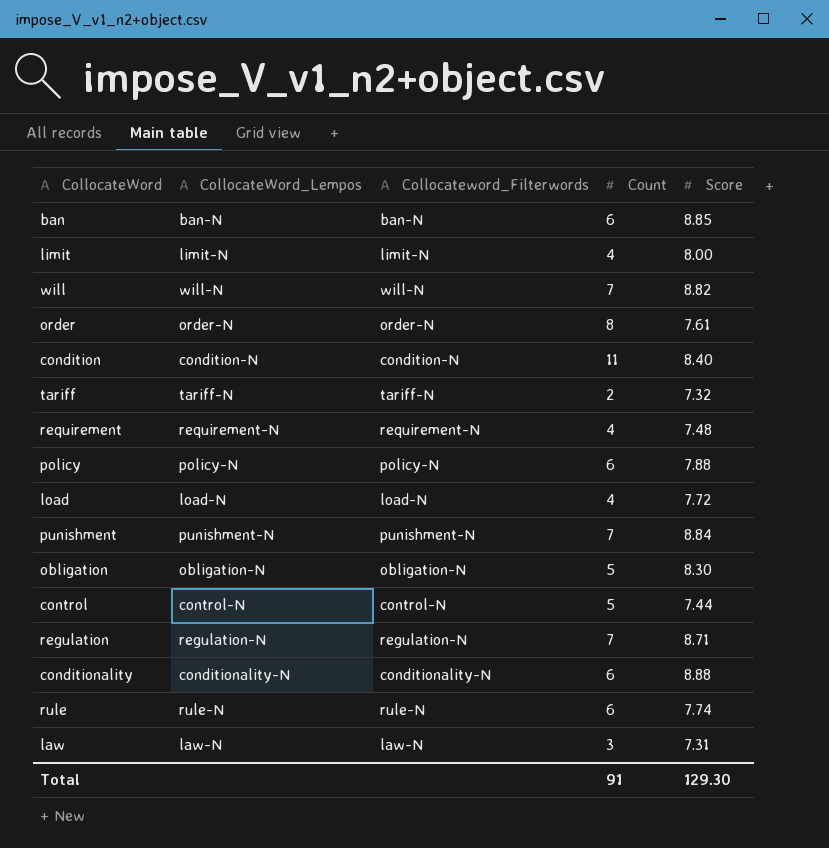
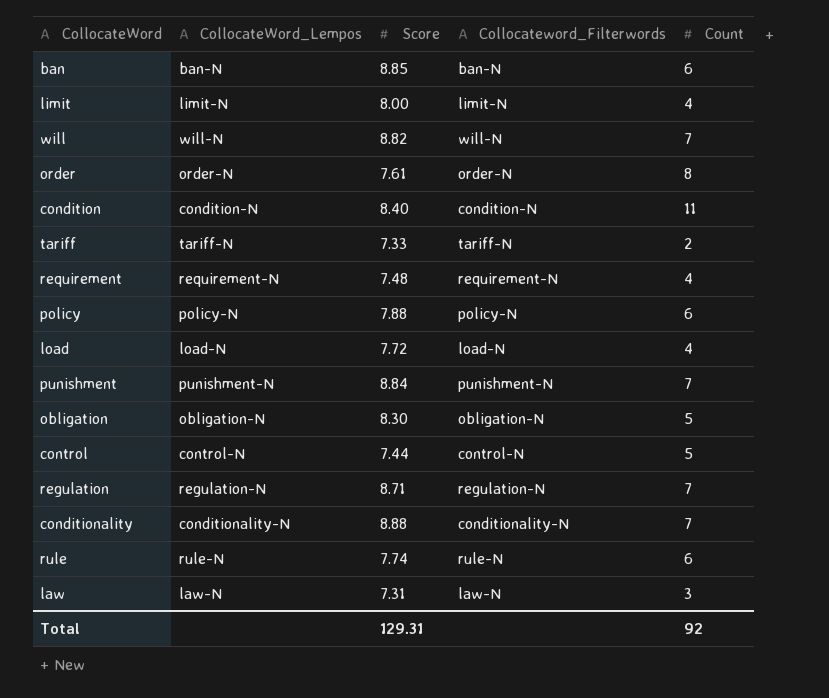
column Score | position: 5 -> 3
tariff | Score: 7.32 -> 7.33
conditionality | Count: 6 -> 7
Total | Score: 129.30 -> 129.31
Total | Count: 91 -> 92

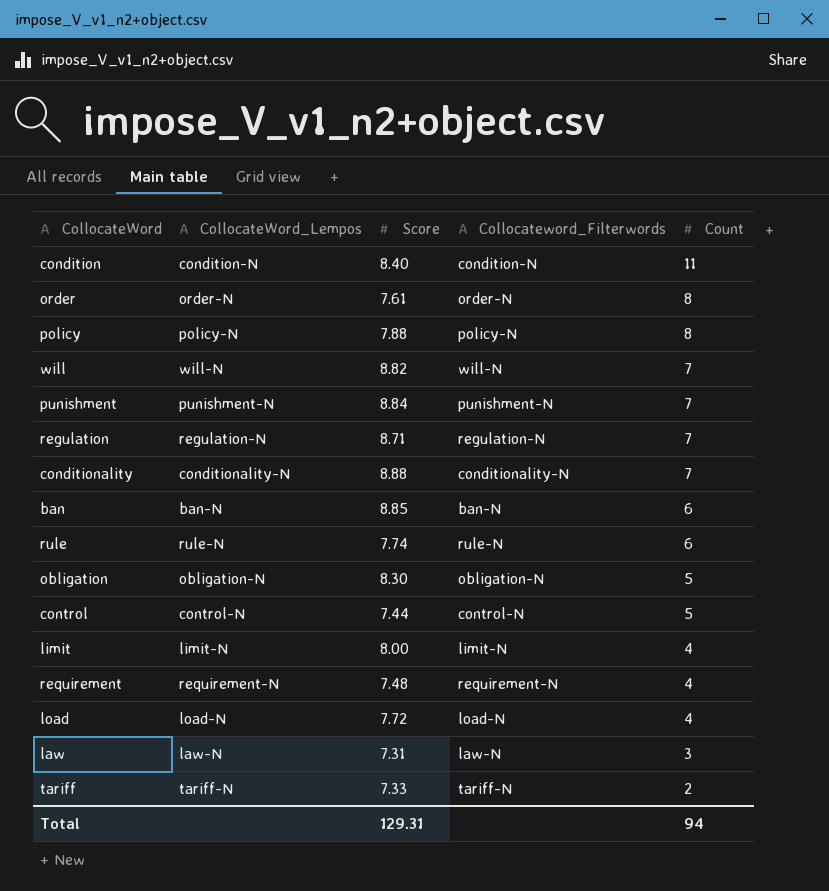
row order: none -> Count descending
policy | Count: 6 -> 8
Total | Count: 92 -> 94

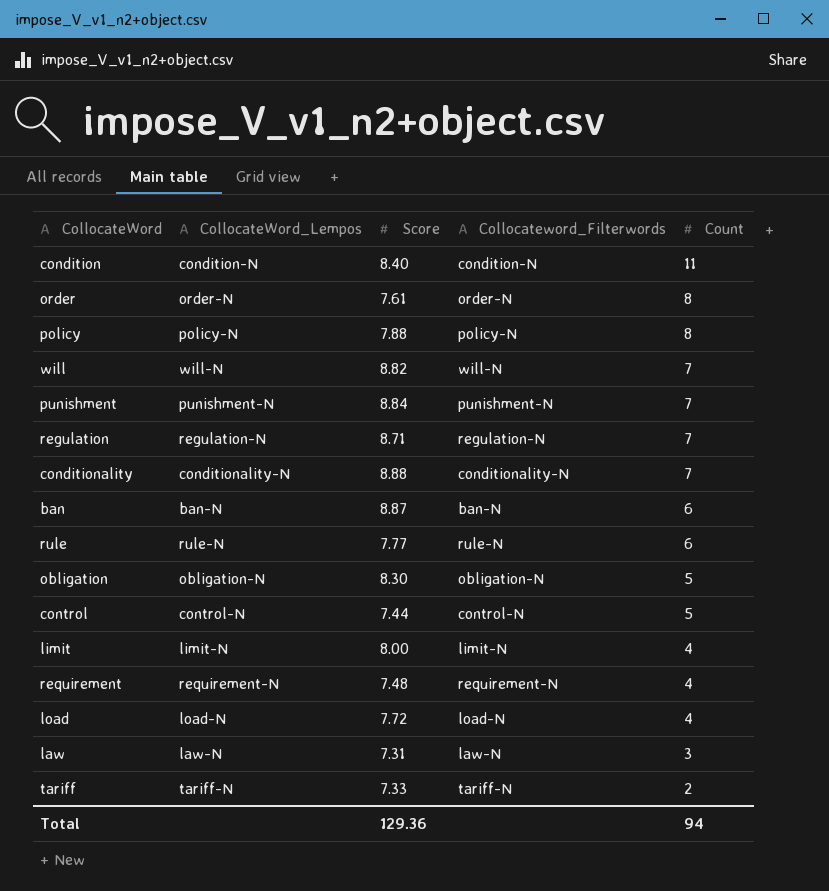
ban | Score: 8.85 -> 8.87
rule | Score: 7.74 -> 7.77
Total | Score: 129.31 -> 129.36

